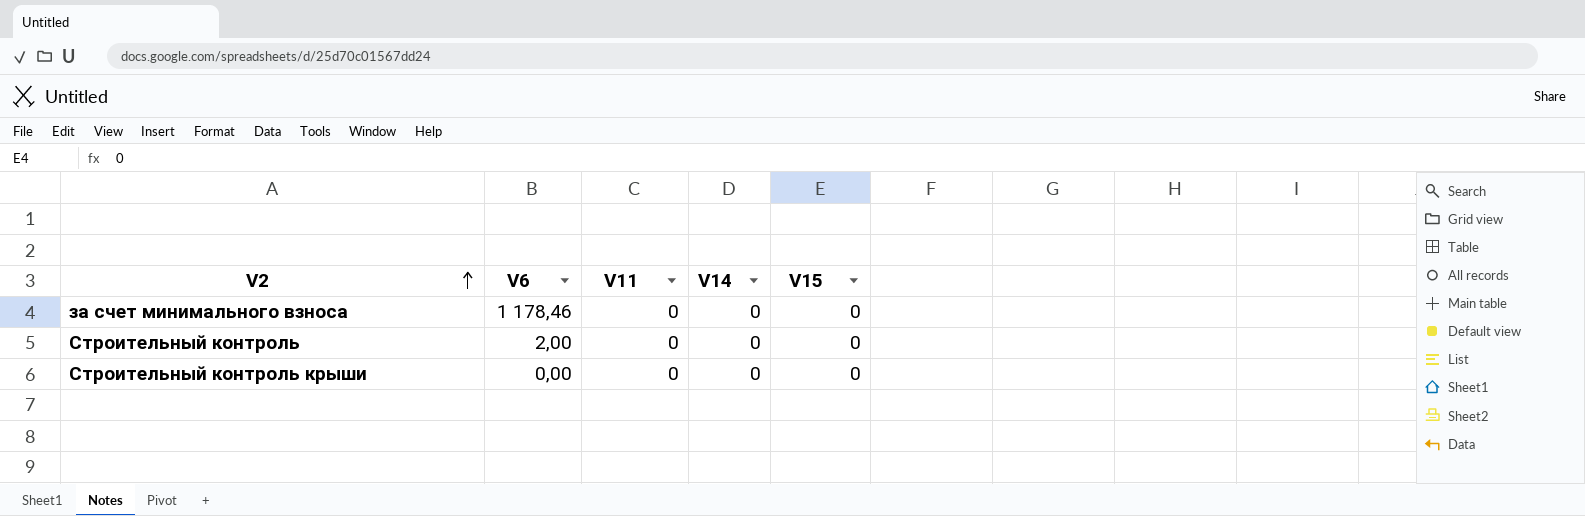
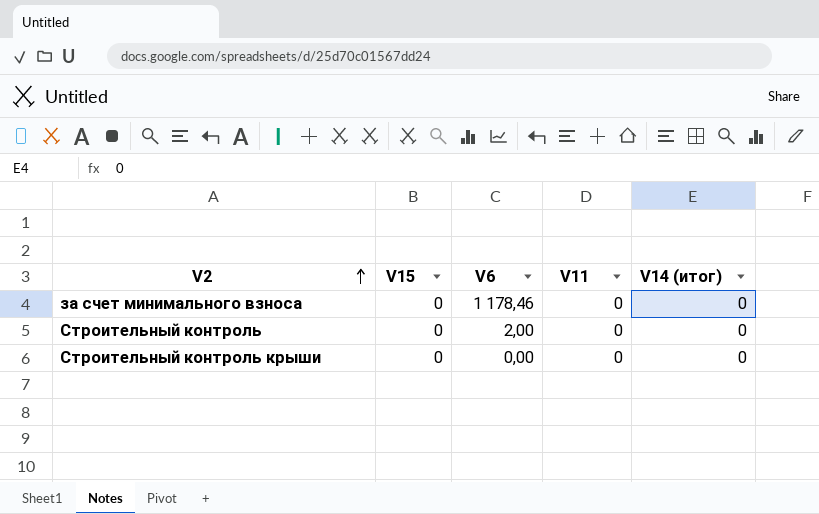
column V15 | position: 5 -> 2
column name: V14 -> V14 (итог)

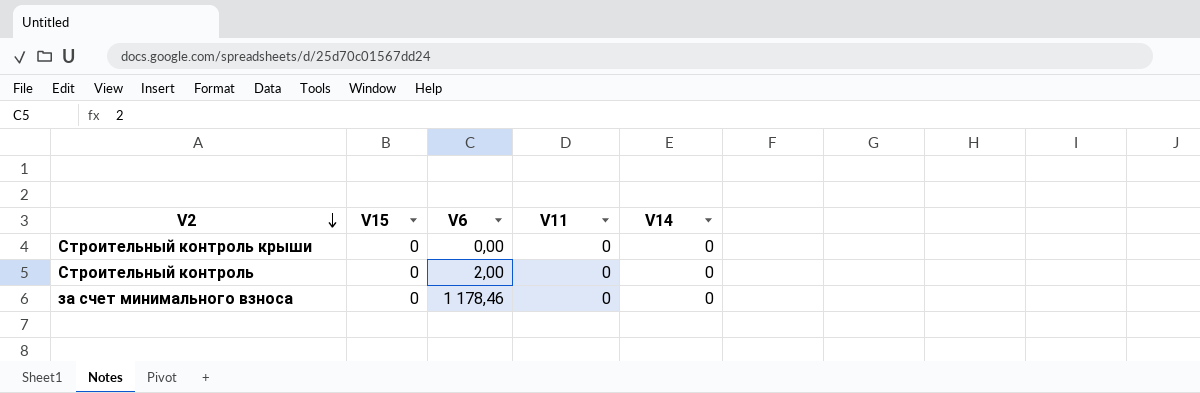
row order: V2 ascending -> V2 descending
column name: V14 (итог) -> V14

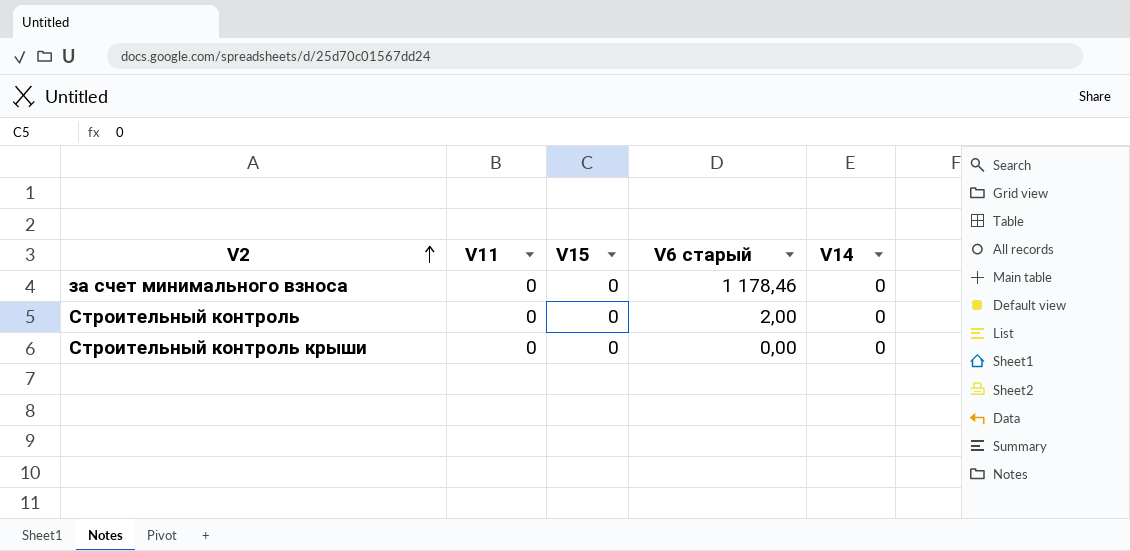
row order: V2 descending -> V2 ascending
column V11 | position: 4 -> 2
column name: V6 -> V6 старый

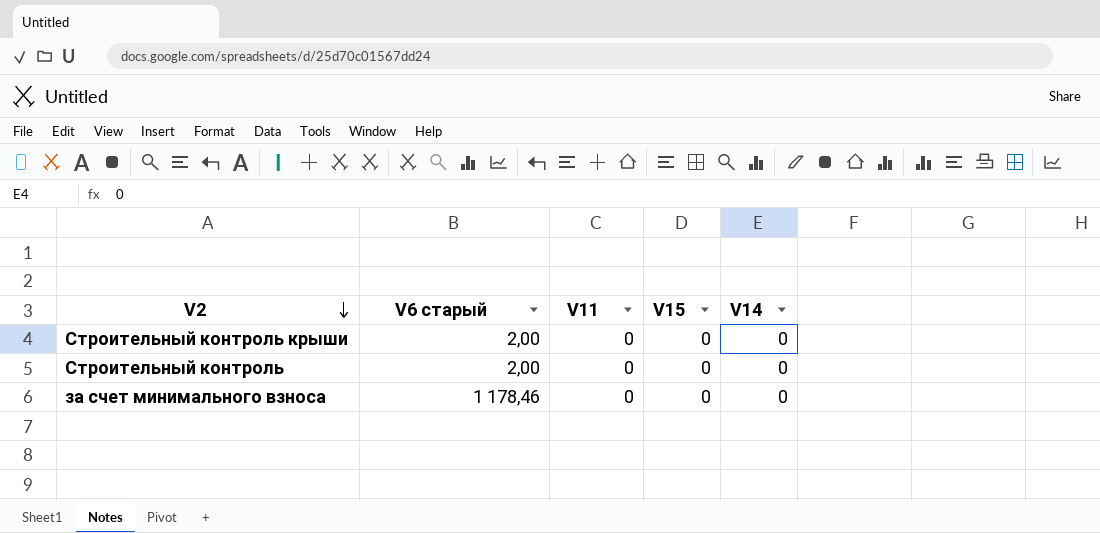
row order: V2 ascending -> V2 descending
column V6 старый | position: 4 -> 2
Строительный контроль крыши | V6 старый: 0,00 -> 2,00

